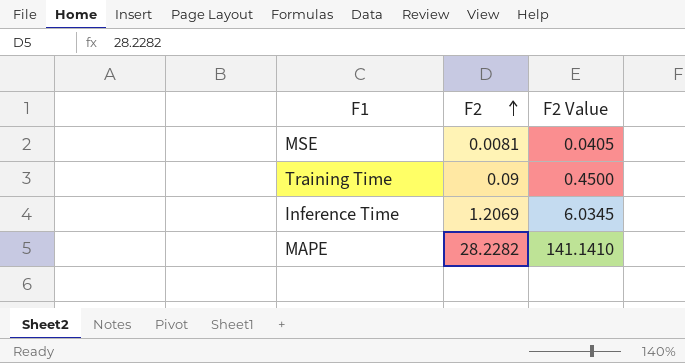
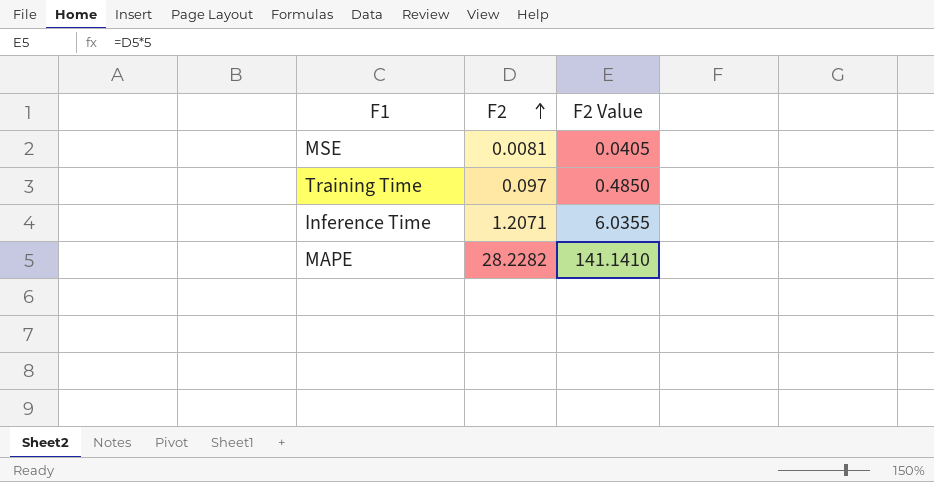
Training Time | F2: 0.09 -> 0.097
Training Time | F2 Value: 0.4500 -> 0.4850
Inference Time | F2: 1.2069 -> 1.2071
Inference Time | F2 Value: 6.0345 -> 6.0355

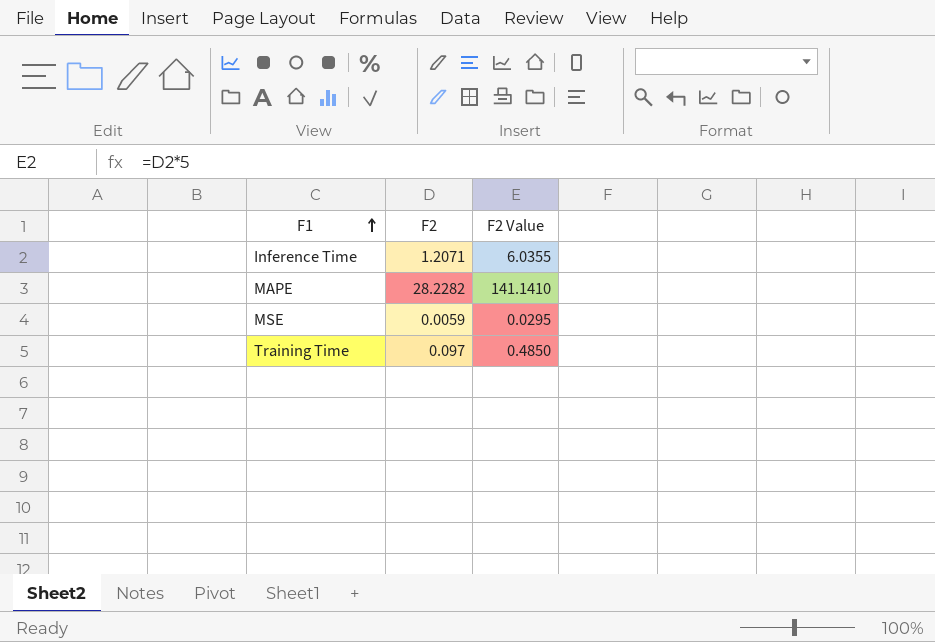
row order: F2 ascending -> F1 ascending
MSE | F2: 0.0081 -> 0.0059
MSE | F2 Value: 0.0405 -> 0.0295

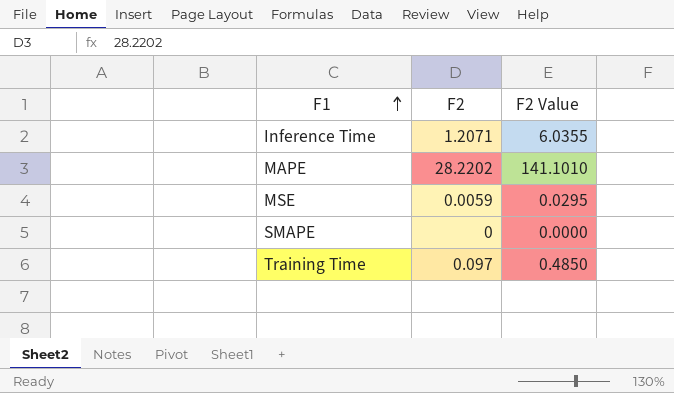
MAPE | F2: 28.2282 -> 28.2202
MAPE | F2 Value: 141.1410 -> 141.1010
row SMAPE: none -> 0 | 0.0000

